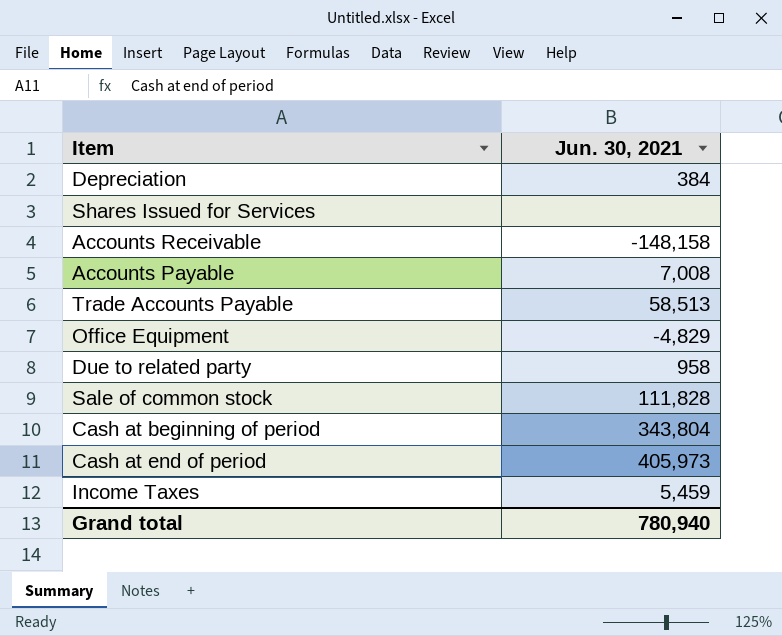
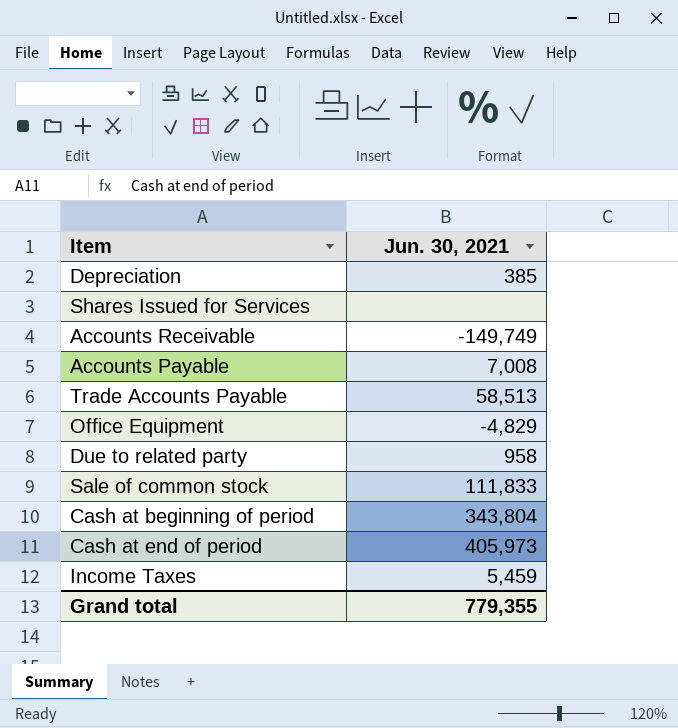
Depreciation | Jun. 30, 2021: 384 -> 385
Accounts Receivable | Jun. 30, 2021: -148,158 -> -149,749
Sale of common stock | Jun. 30, 2021: 111,828 -> 111,833
Grand total | Jun. 30, 2021: 780,940 -> 779,355

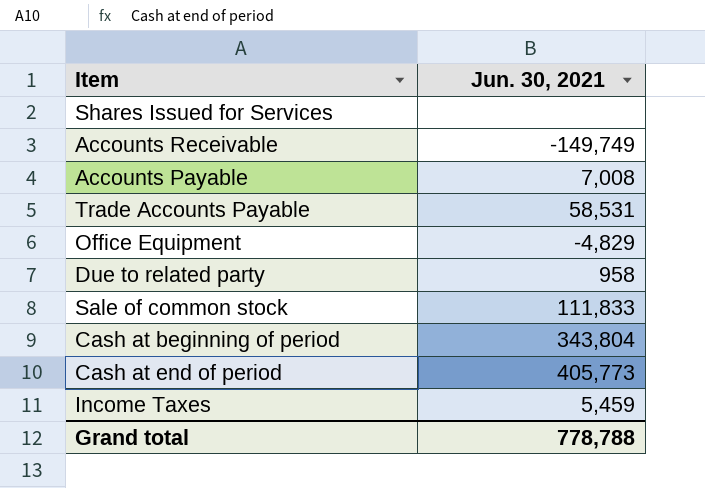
row Depreciation: 385 -> none
Trade Accounts Payable | Jun. 30, 2021: 58,513 -> 58,531
Cash at end of period | Jun. 30, 2021: 405,973 -> 405,773
Grand total | Jun. 30, 2021: 779,355 -> 778,788

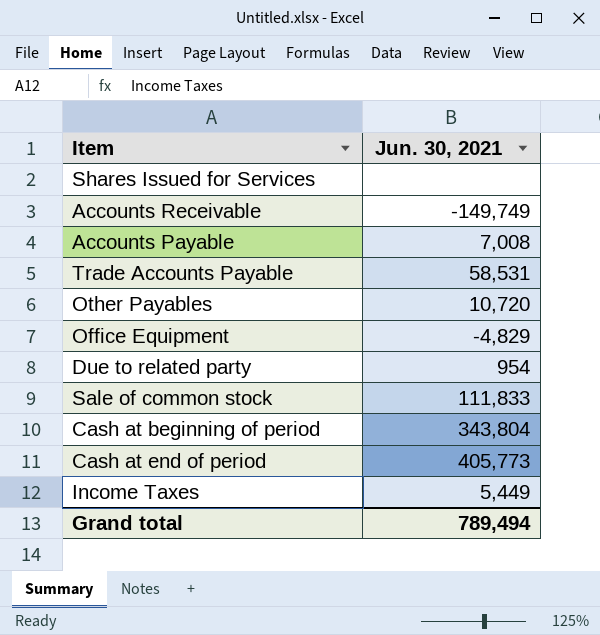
row Other Payables: none -> 10,720
Due to related party | Jun. 30, 2021: 958 -> 954
Income Taxes | Jun. 30, 2021: 5,459 -> 5,449
Grand total | Jun. 30, 2021: 778,788 -> 789,494

